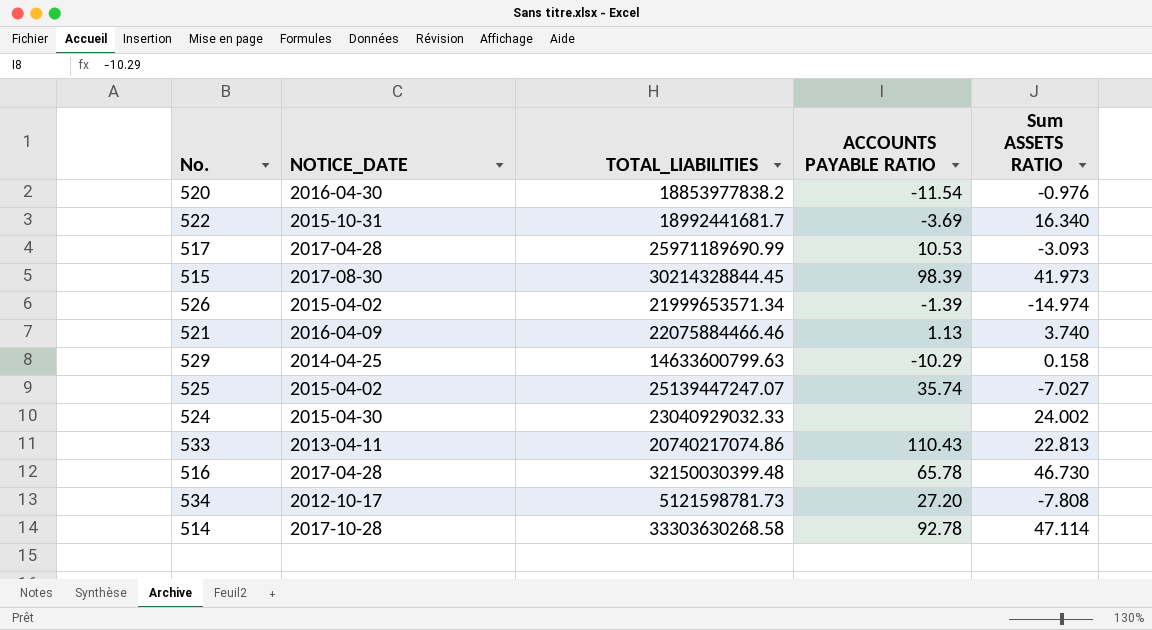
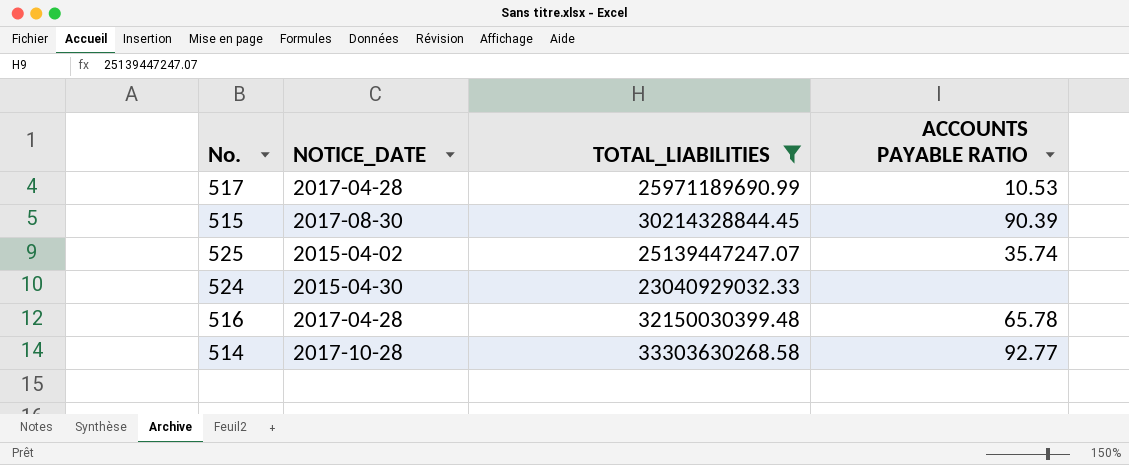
filter: none -> TOTAL_LIABILITIES >= 23040929032.33
column Sum ASSETS RATIO | position: 5 -> none
515 | ACCOUNTS PAYABLE RATIO: 98.39 -> 90.39
514 | ACCOUNTS PAYABLE RATIO: 92.78 -> 92.77

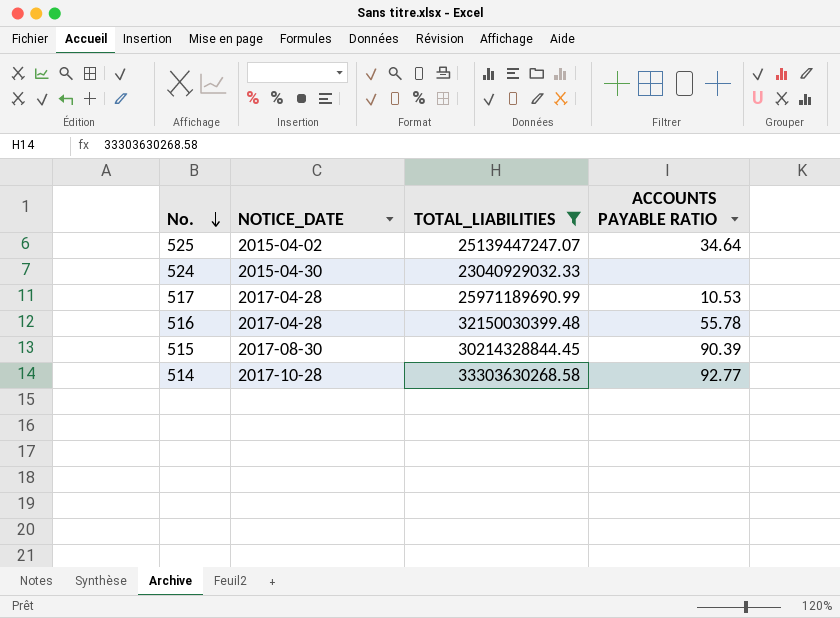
row order: none -> No. descending
525 | ACCOUNTS PAYABLE RATIO: 35.74 -> 34.64
516 | ACCOUNTS PAYABLE RATIO: 65.78 -> 55.78

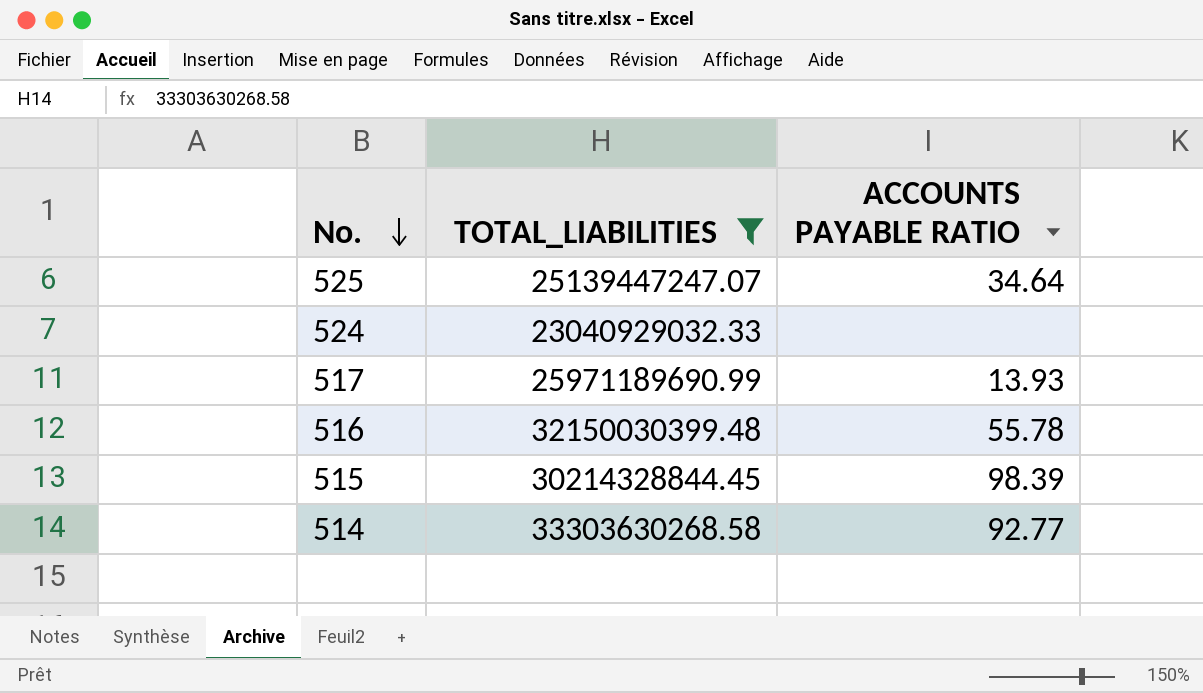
column NOTICE_DATE | position: 2 -> none
517 | ACCOUNTS PAYABLE RATIO: 10.53 -> 13.93
515 | ACCOUNTS PAYABLE RATIO: 90.39 -> 98.39

